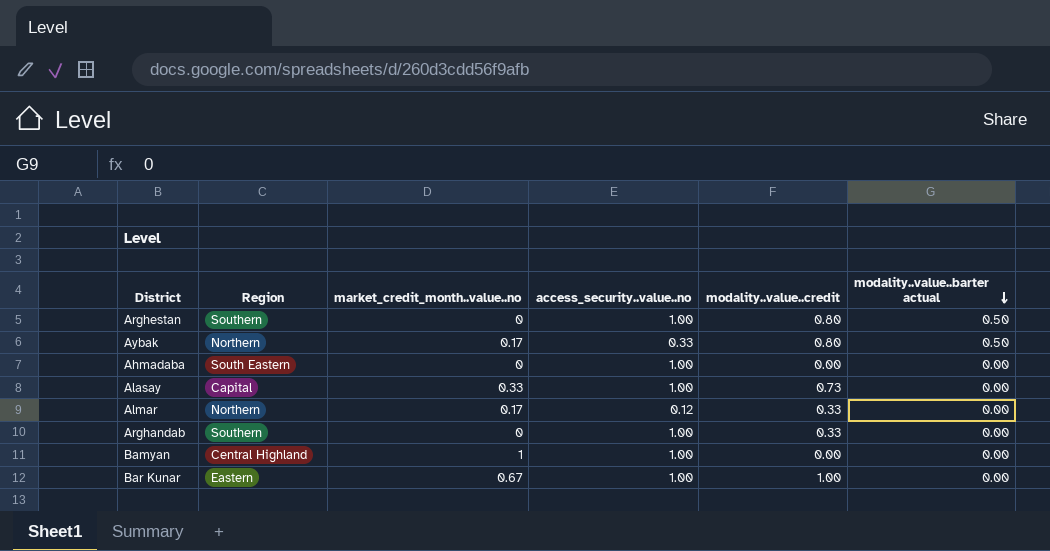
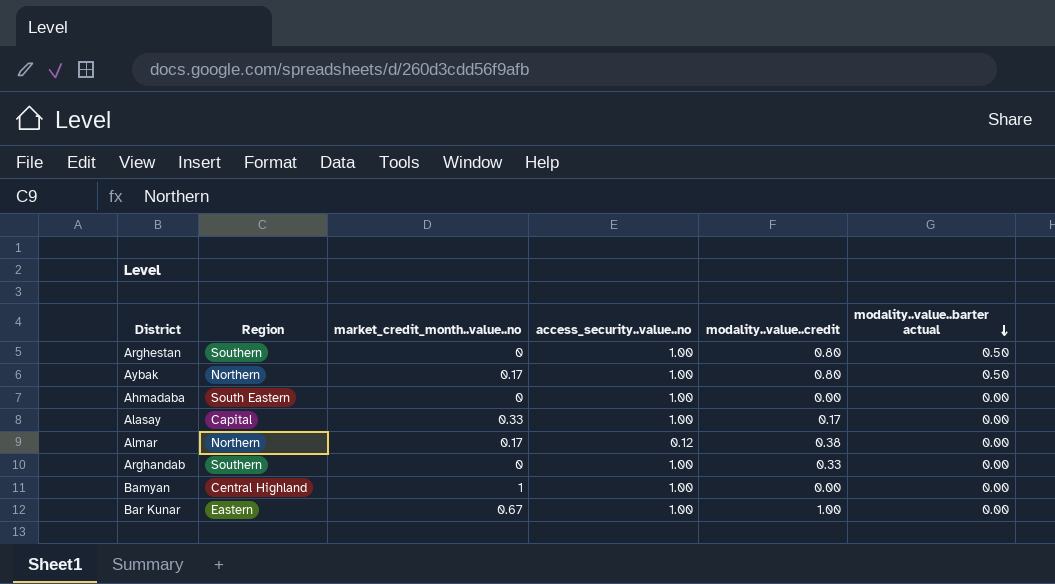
Aybak | access_security..value..no: 0.33 -> 1.00
Alasay | modality..value..credit: 0.73 -> 0.17
Almar | modality..value..credit: 0.33 -> 0.38

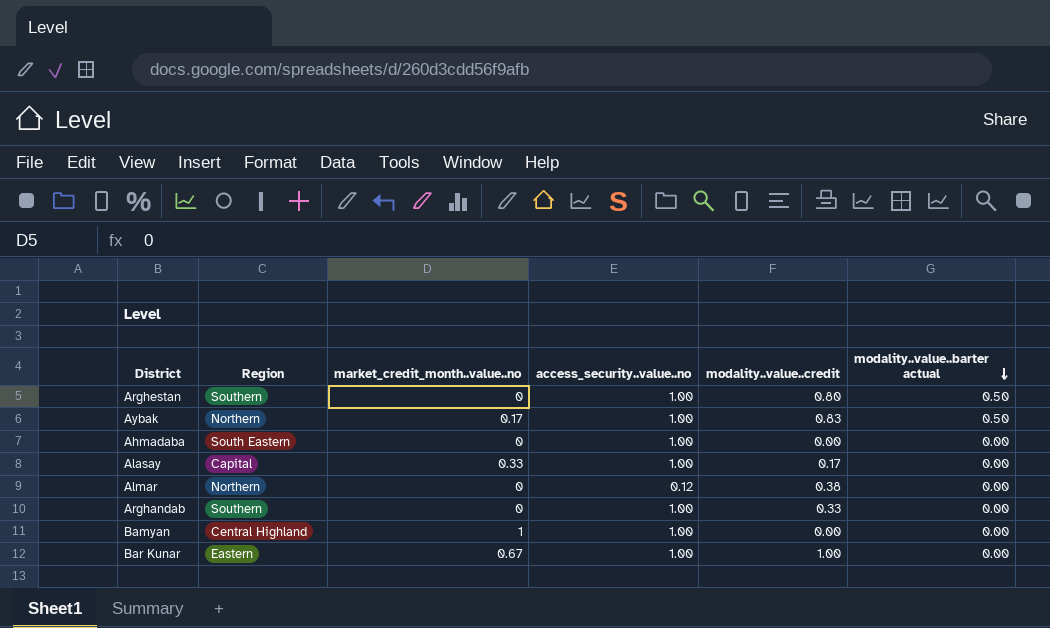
Aybak | modality..value..credit: 0.80 -> 0.83
Almar | market_credit_month..value..no: 0.17 -> 0

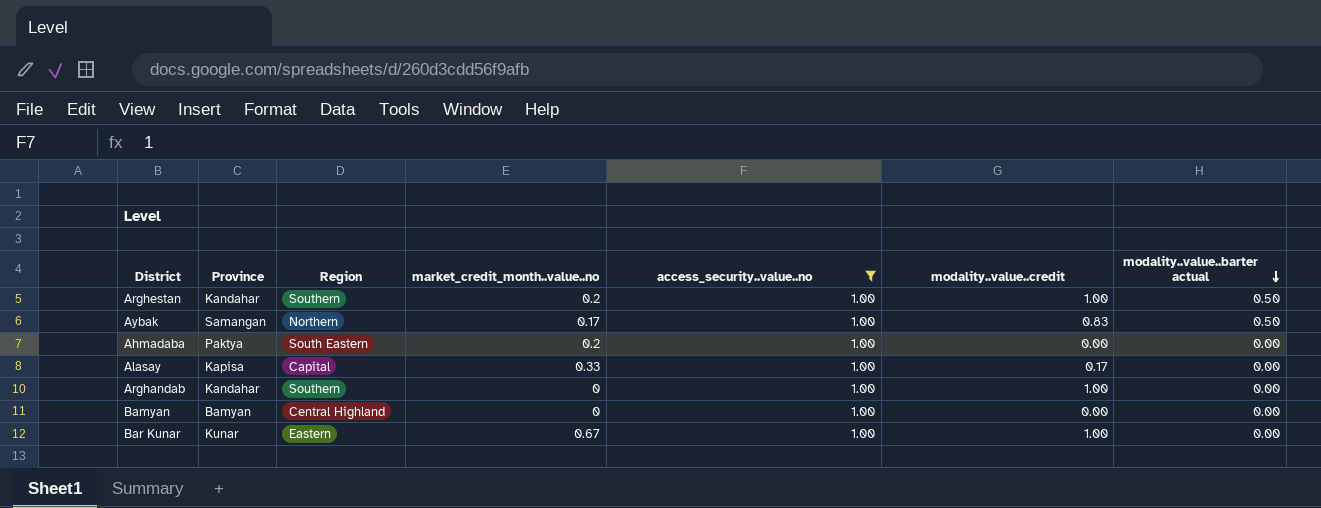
filter: none -> access_security..value..no = 1.00
column Province | position: none -> 2
Arghestan | market_credit_month..value..no: 0 -> 0.2
Arghestan | modality..value..credit: 0.80 -> 1.00
Ahmadaba | market_credit_month..value..no: 0 -> 0.2
Arghandab | modality..value..credit: 0.33 -> 1.00
Bamyan | market_credit_month..value..no: 1 -> 0

